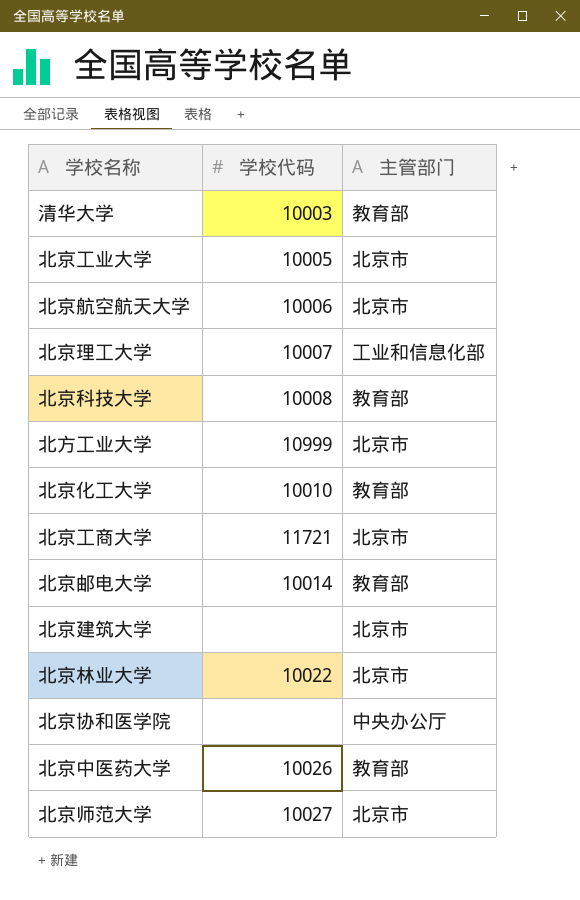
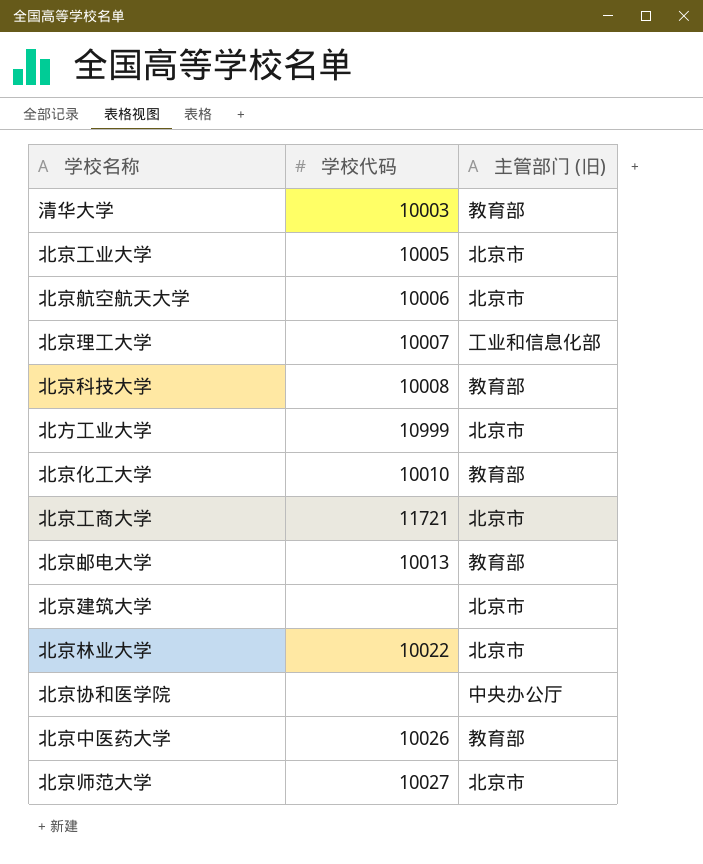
column name: 主管部门 -> 主管部门 (旧)
北京邮电大学 | 学校代码: 10014 -> 10013

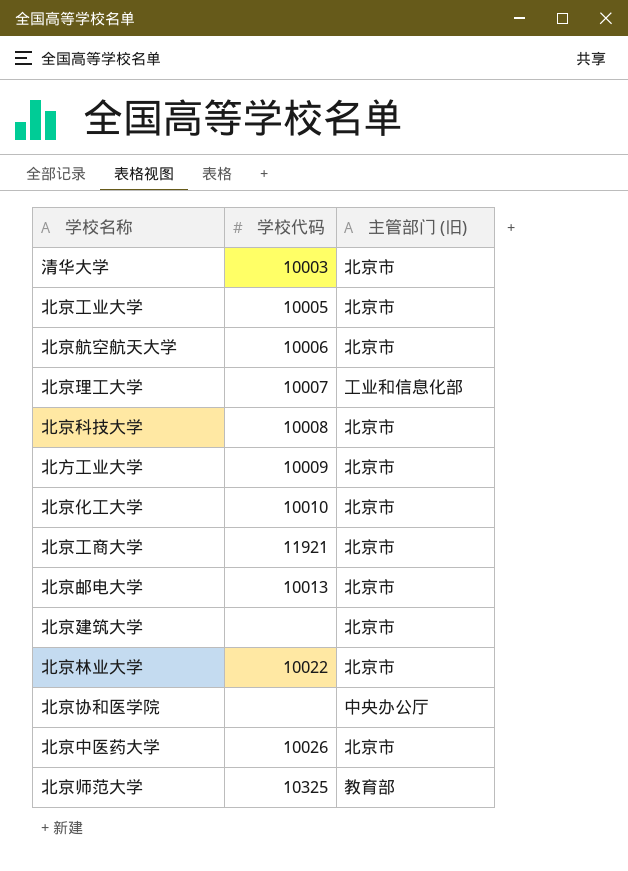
清华大学 | 主管部门 (旧): 教育部 -> 北京市
北京科技大学 | 主管部门 (旧): 教育部 -> 北京市
北方工业大学 | 学校代码: 10999 -> 10009
北京化工大学 | 主管部门 (旧): 教育部 -> 北京市
北京工商大学 | 学校代码: 11721 -> 11921
北京邮电大学 | 主管部门 (旧): 教育部 -> 北京市
北京中医药大学 | 主管部门 (旧): 教育部 -> 北京市
北京师范大学 | 学校代码: 10027 -> 10325
北京师范大学 | 主管部门 (旧): 北京市 -> 教育部

